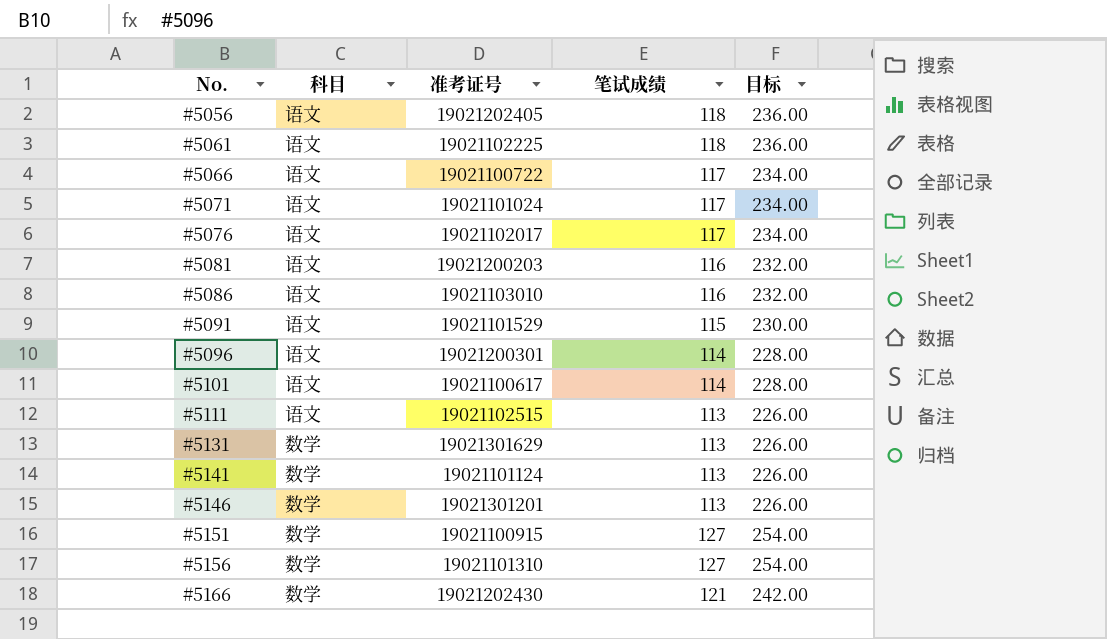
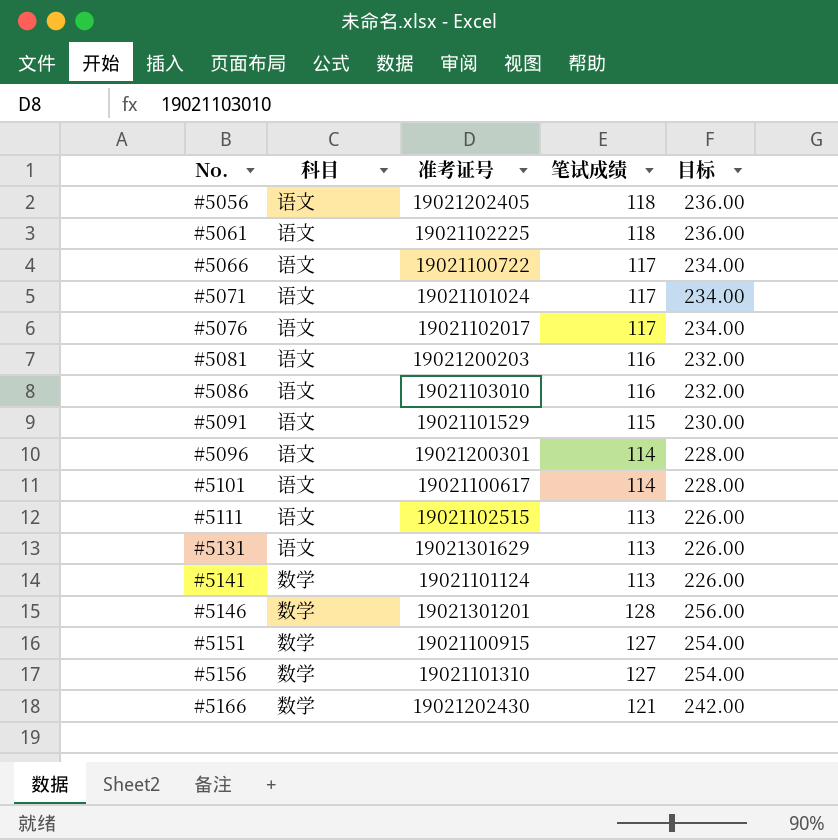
#5131 | 科目: 数学 -> 语文
#5146 | 笔试成绩: 113 -> 128
#5146 | 目标: 226.00 -> 256.00

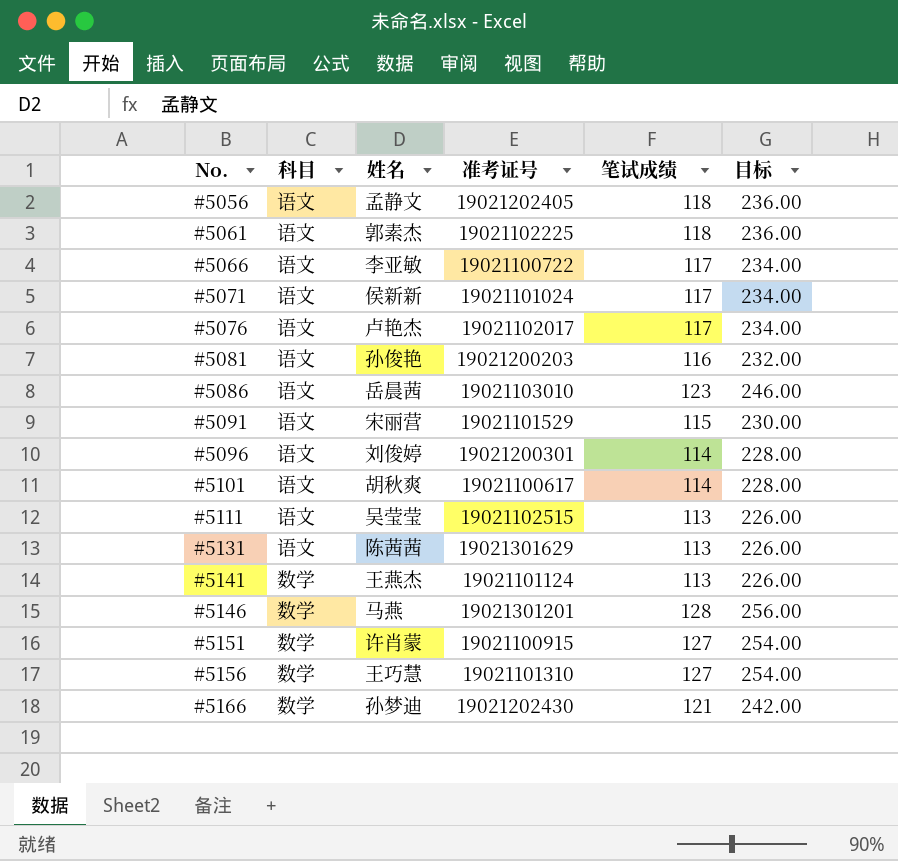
column 姓名 | position: none -> 3
#5086 | 笔试成绩: 116 -> 123
#5086 | 目标: 232.00 -> 246.00

